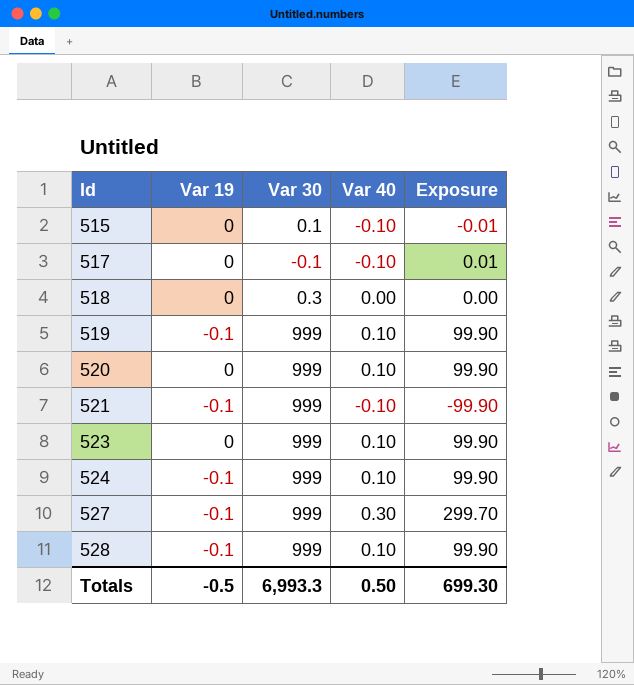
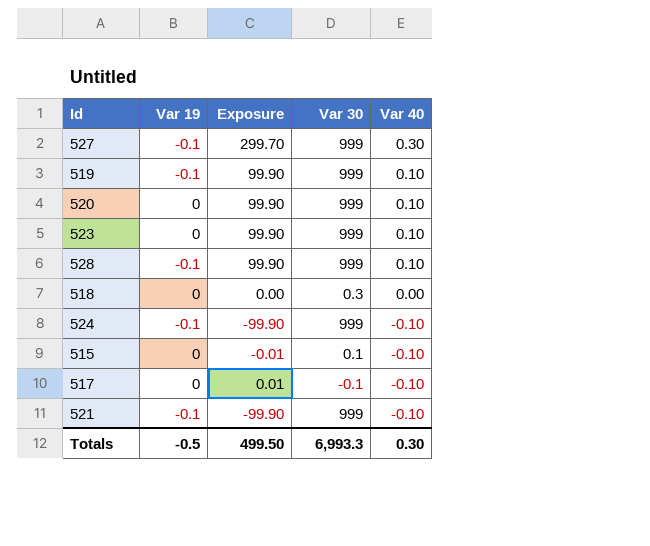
row order: Id ascending -> Var 40 descending
column Exposure | position: 5 -> 3
524 | Exposure: 99.90 -> -99.90
524 | Var 40: 0.10 -> -0.10
Totals | Exposure: 699.30 -> 499.50
Totals | Var 40: 0.50 -> 0.30

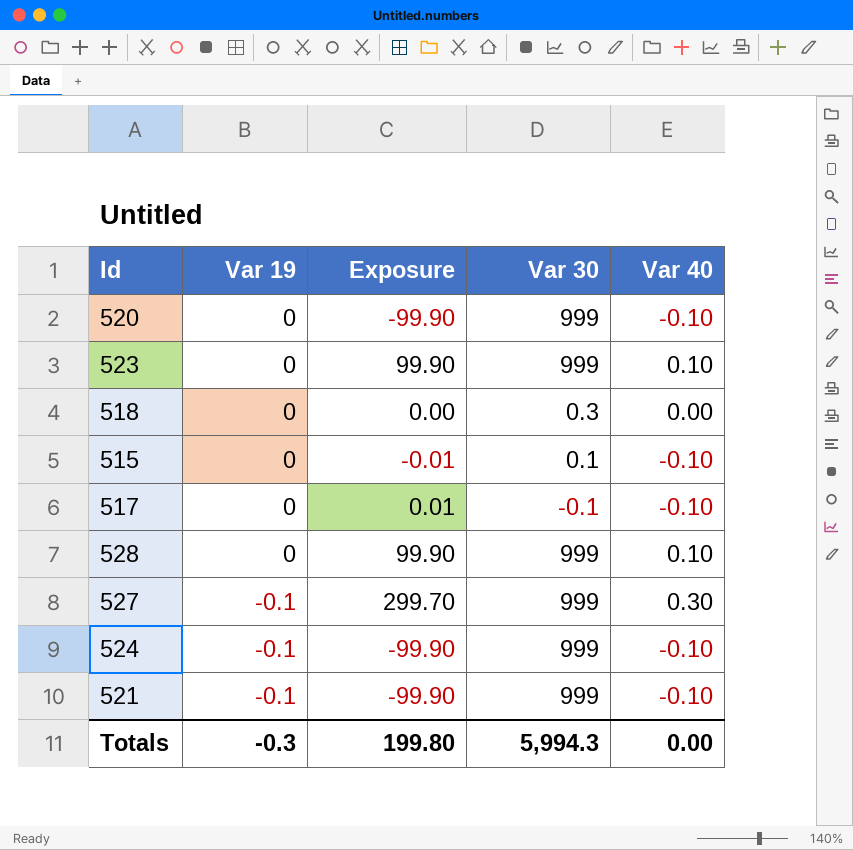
row order: Var 40 descending -> Var 19 descending
row 519: -0.1 | 99.90 | 999 | 0.10 -> none
520 | Exposure: 99.90 -> -99.90
520 | Var 40: 0.10 -> -0.10
528 | Var 19: -0.1 -> 0
Totals | Var 19: -0.5 -> -0.3
Totals | Exposure: 499.50 -> 199.80
Totals | Var 30: 6,993.3 -> 5,994.3
Totals | Var 40: 0.30 -> 0.00

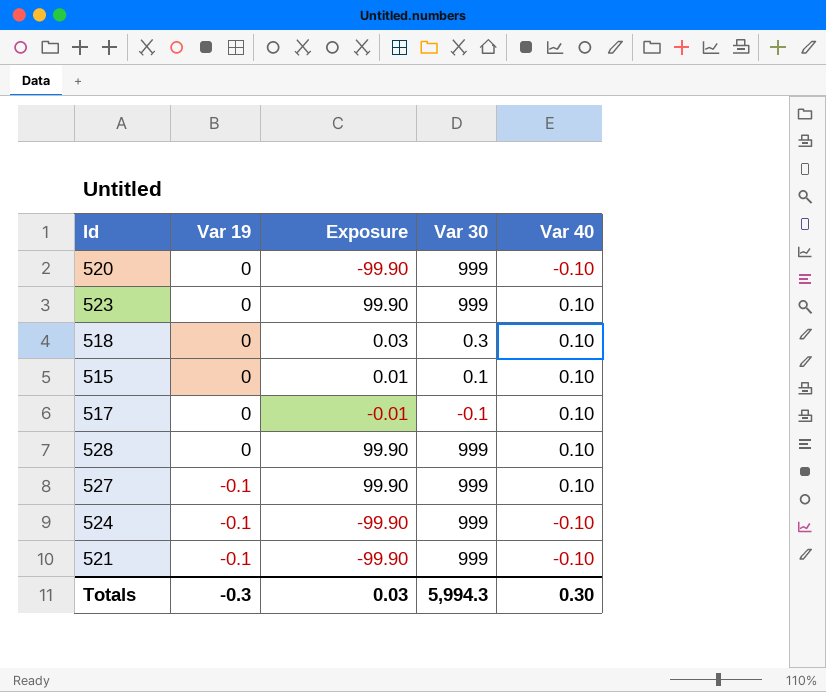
518 | Exposure: 0.00 -> 0.03
518 | Var 40: 0.00 -> 0.10
515 | Exposure: -0.01 -> 0.01
515 | Var 40: -0.10 -> 0.10
517 | Exposure: 0.01 -> -0.01
517 | Var 40: -0.10 -> 0.10
527 | Exposure: 299.70 -> 99.90
527 | Var 40: 0.30 -> 0.10
Totals | Exposure: 199.80 -> 0.03
Totals | Var 40: 0.00 -> 0.30

